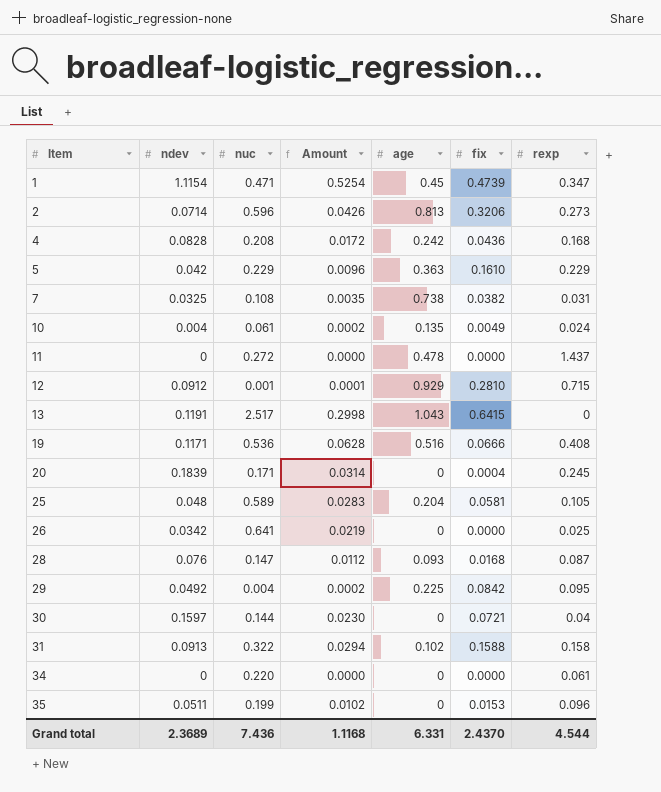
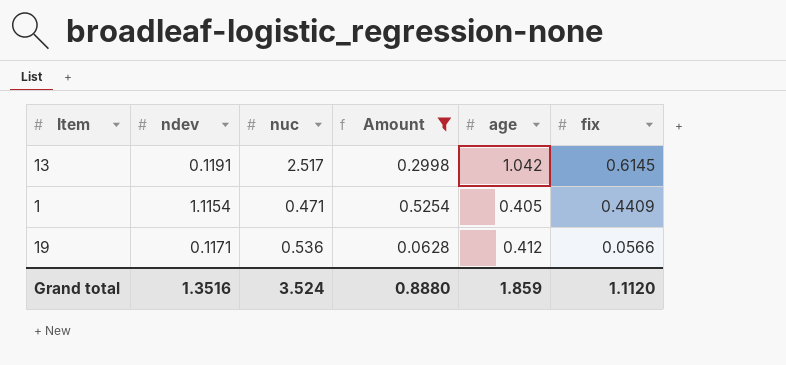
filter: none -> Amount >= 0.0628
row order: Item ascending -> fix descending
column rexp | position: 7 -> none
13 | age: 1.043 -> 1.042
13 | fix: 0.6415 -> 0.6145
1 | age: 0.45 -> 0.405
1 | fix: 0.4739 -> 0.4409
19 | age: 0.516 -> 0.412
19 | fix: 0.0666 -> 0.0566
Grand total | ndev: 2.3689 -> 1.3516
Grand total | nuc: 7.436 -> 3.524
Grand total | Amount: 1.1168 -> 0.8880
Grand total | age: 6.331 -> 1.859
Grand total | fix: 2.4370 -> 1.1120

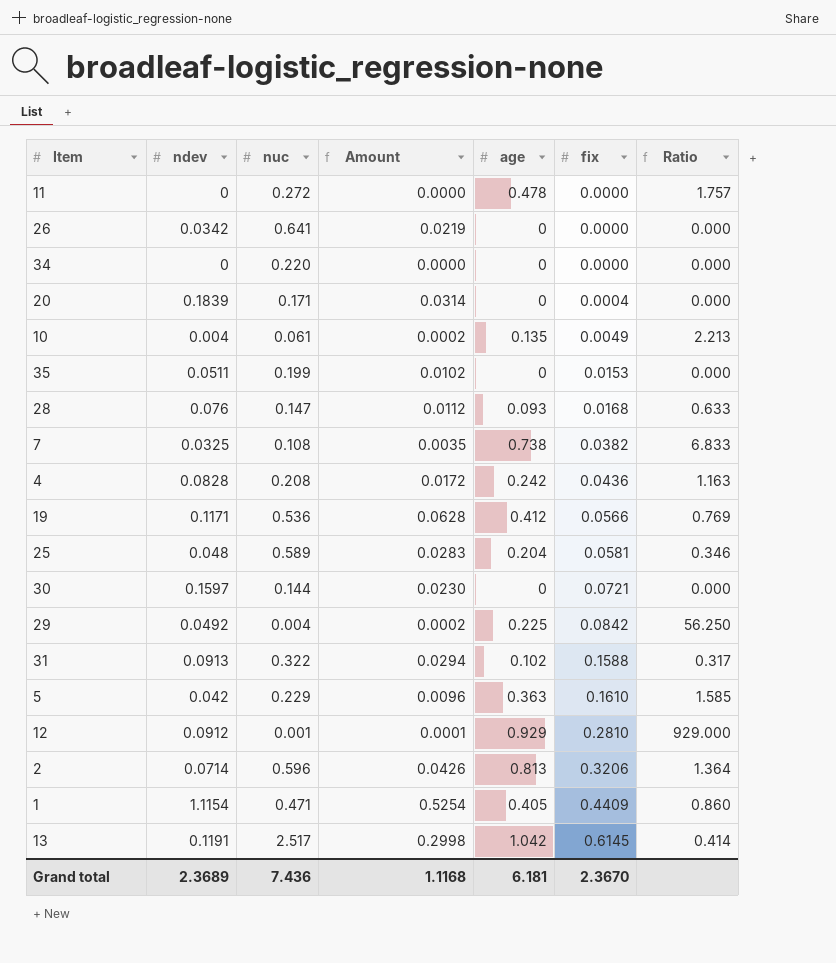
filter: Amount >= 0.0628 -> none
row order: fix descending -> fix ascending
column Ratio | formula: none -> [age] / [nuc]
Grand total | ndev: 1.3516 -> 2.3689
Grand total | nuc: 3.524 -> 7.436
Grand total | Amount: 0.8880 -> 1.1168
Grand total | age: 1.859 -> 6.181
Grand total | fix: 1.1120 -> 2.3670

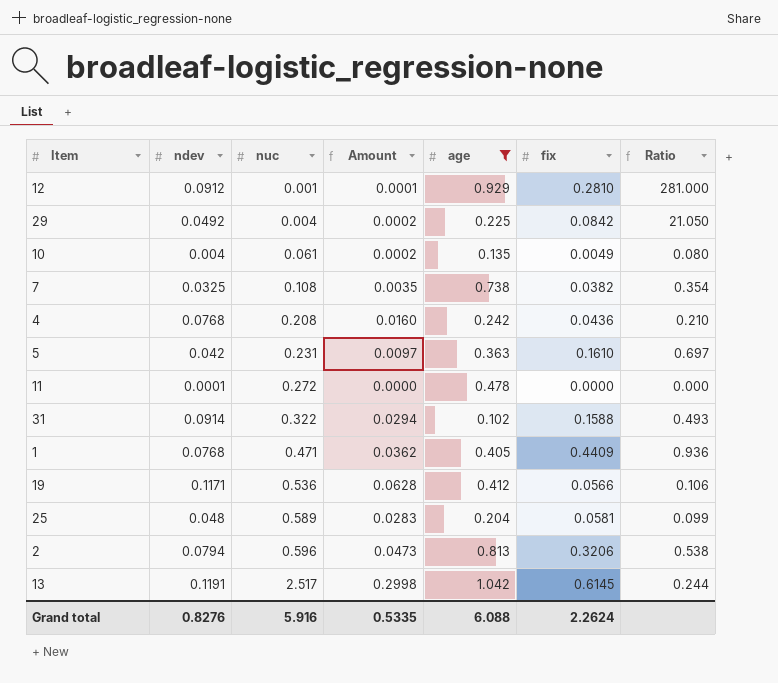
filter: none -> age >= 0.102
row order: fix ascending -> nuc ascending
column Ratio | formula: [age] / [nuc] -> [fix] / [nuc]
4 | ndev: 0.0828 -> 0.0768
4 | Amount: 0.0172 -> 0.0160
5 | nuc: 0.229 -> 0.231
5 | Amount: 0.0096 -> 0.0097
11 | ndev: 0 -> 0.0001
31 | ndev: 0.0913 -> 0.0914
1 | ndev: 1.1154 -> 0.0768
1 | Amount: 0.5254 -> 0.0362
2 | ndev: 0.0714 -> 0.0794
2 | Amount: 0.0426 -> 0.0473
Grand total | ndev: 2.3689 -> 0.8276
Grand total | nuc: 7.436 -> 5.916
Grand total | Amount: 1.1168 -> 0.5335
Grand total | age: 6.181 -> 6.088
Grand total | fix: 2.3670 -> 2.2624

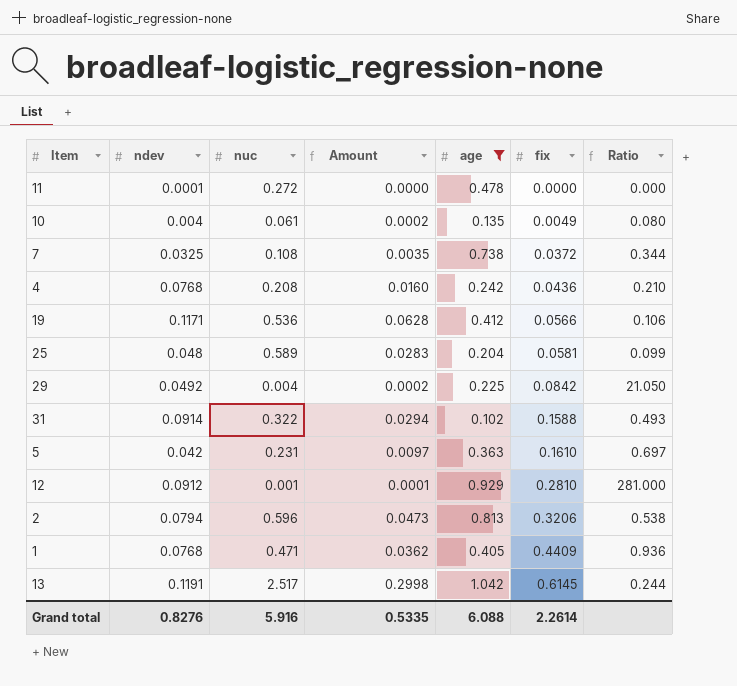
row order: nuc ascending -> fix ascending
7 | fix: 0.0382 -> 0.0372
7 | Ratio: 0.354 -> 0.344
Grand total | fix: 2.2624 -> 2.2614

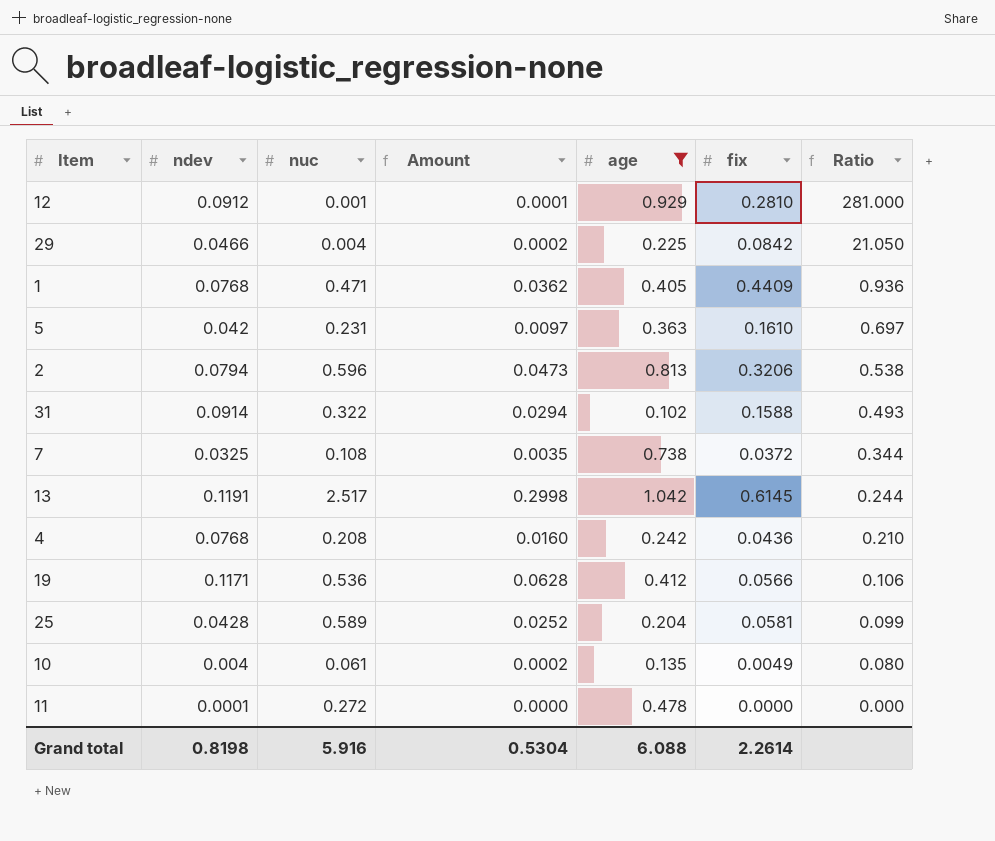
row order: fix ascending -> Ratio descending
29 | ndev: 0.0492 -> 0.0466
25 | ndev: 0.048 -> 0.0428
25 | Amount: 0.0283 -> 0.0252
Grand total | ndev: 0.8276 -> 0.8198
Grand total | Amount: 0.5335 -> 0.5304

